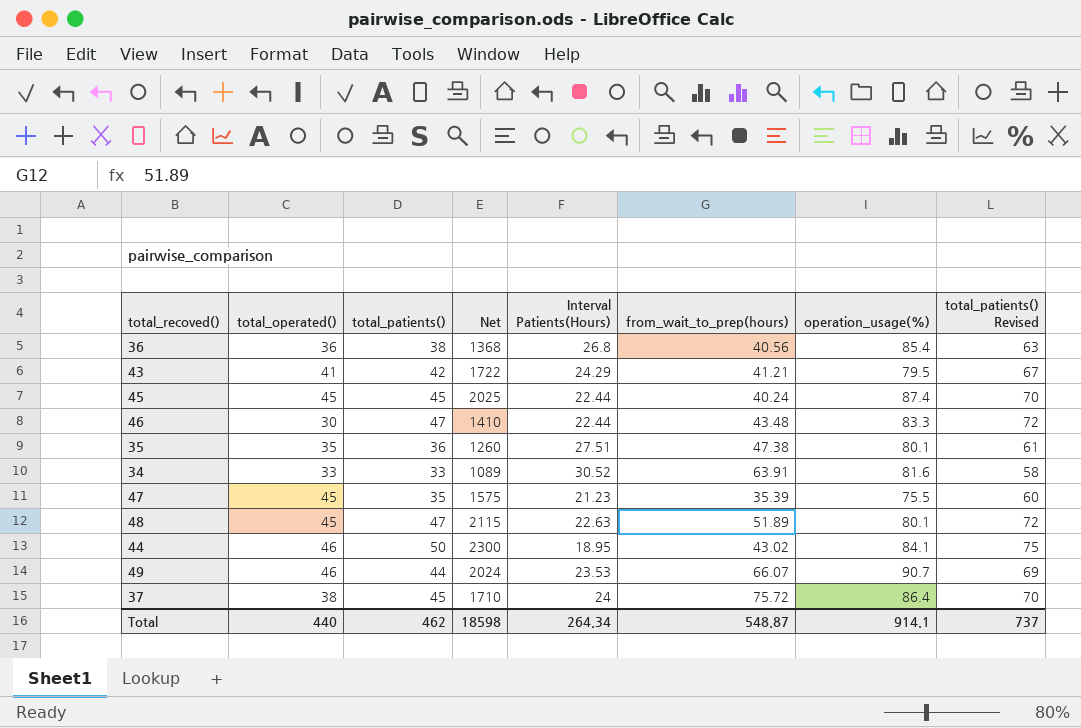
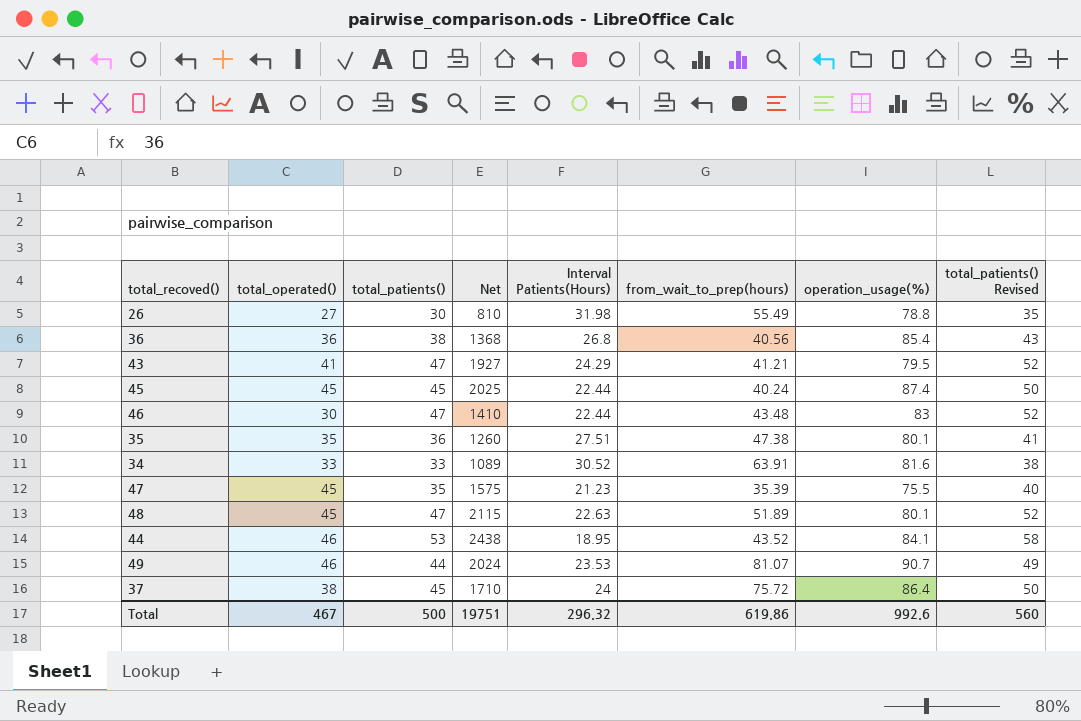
column total_patients() Revised | formula: [total_patients()] + 25 -> [total_patients()] + 5
row 26: none -> 27 | 30 | 810 | 31.98 | 55.49 | 78.8 | 35
43 | total_patients(): 42 -> 47
43 | Net: 1722 -> 1927
46 | operation_usage(%): 83.3 -> 83
44 | total_patients(): 50 -> 53
44 | Net: 2300 -> 2438
44 | from_wait_to_prep(hours): 43.02 -> 43.52
49 | from_wait_to_prep(hours): 66.07 -> 81.07
Total | total_operated(): 440 -> 467
Total | total_patients(): 462 -> 500
Total | Net: 18598 -> 19751
Total | Interval Patients(Hours): 264.34 -> 296.32
Total | from_wait_to_prep(hours): 548.87 -> 619.86
Total | operation_usage(%): 914.1 -> 992.6
Total | total_patients() Revised: 737 -> 560

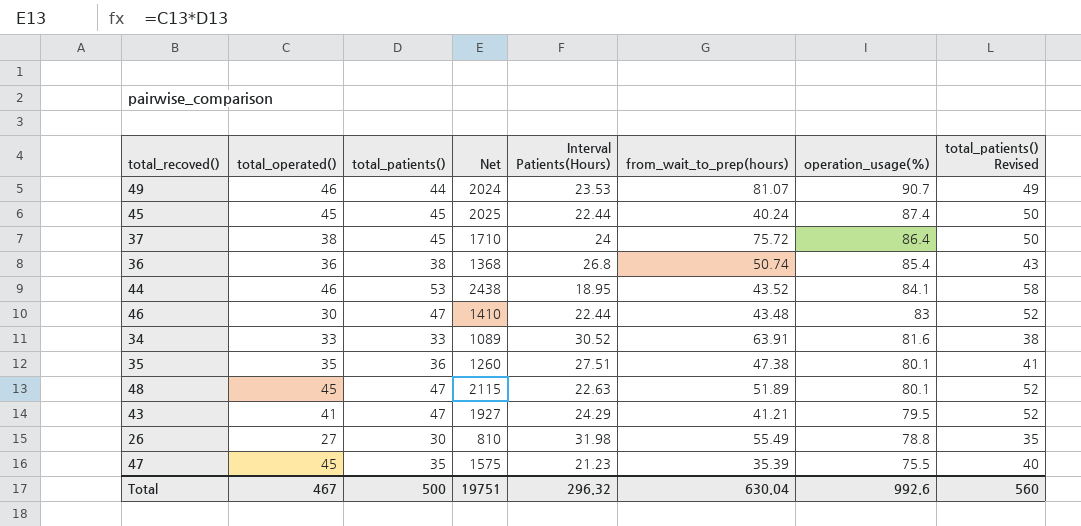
row order: none -> operation_usage(%) descending
36 | from_wait_to_prep(hours): 40.56 -> 50.74
Total | from_wait_to_prep(hours): 619.86 -> 630.04

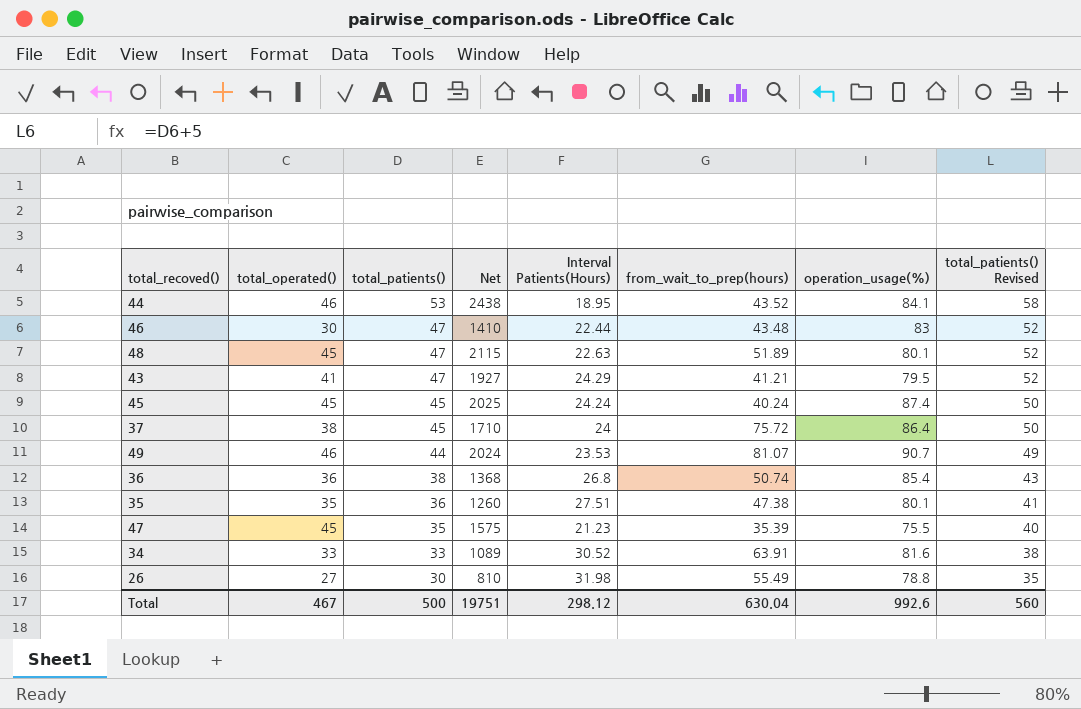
row order: operation_usage(%) descending -> total_patients() descending
45 | Interval Patients(Hours): 22.44 -> 24.24
Total | Interval Patients(Hours): 296.32 -> 298.12

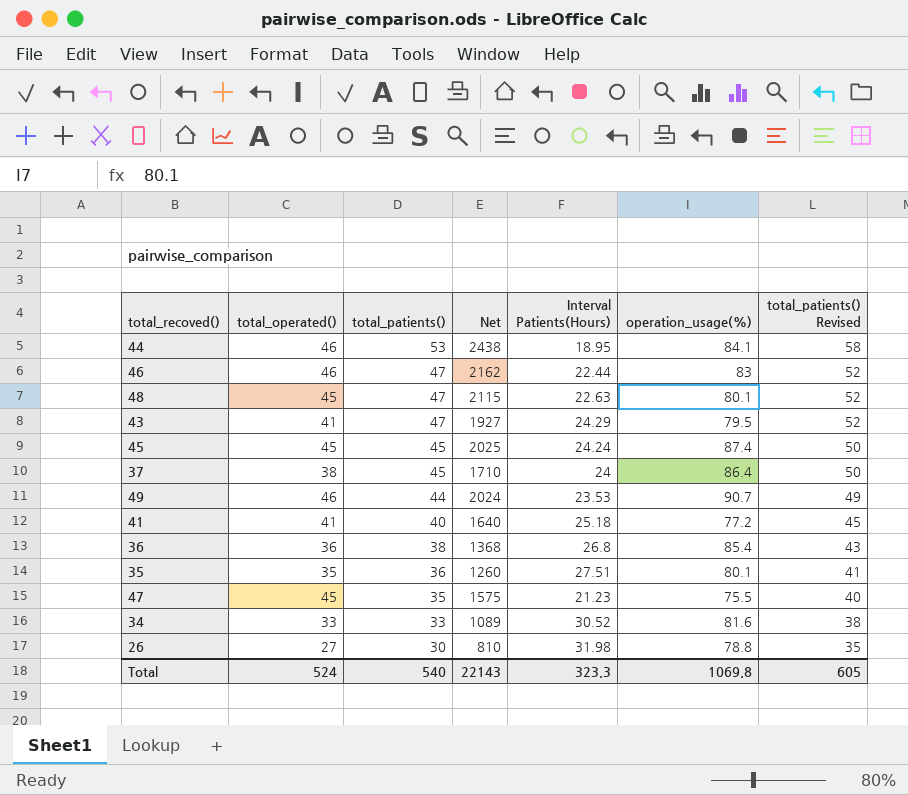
column from_wait_to_prep(hours) | position: 6 -> none
46 | total_operated(): 30 -> 46
46 | Net: 1410 -> 2162
row 41: none -> 41 | 40 | 1640 | 25.18 | 77.2 | 45
Total | total_operated(): 467 -> 524
Total | total_patients(): 500 -> 540
Total | Net: 19751 -> 22143
Total | Interval Patients(Hours): 298.12 -> 323.3
Total | operation_usage(%): 992.6 -> 1069.8
Total | total_patients() Revised: 560 -> 605

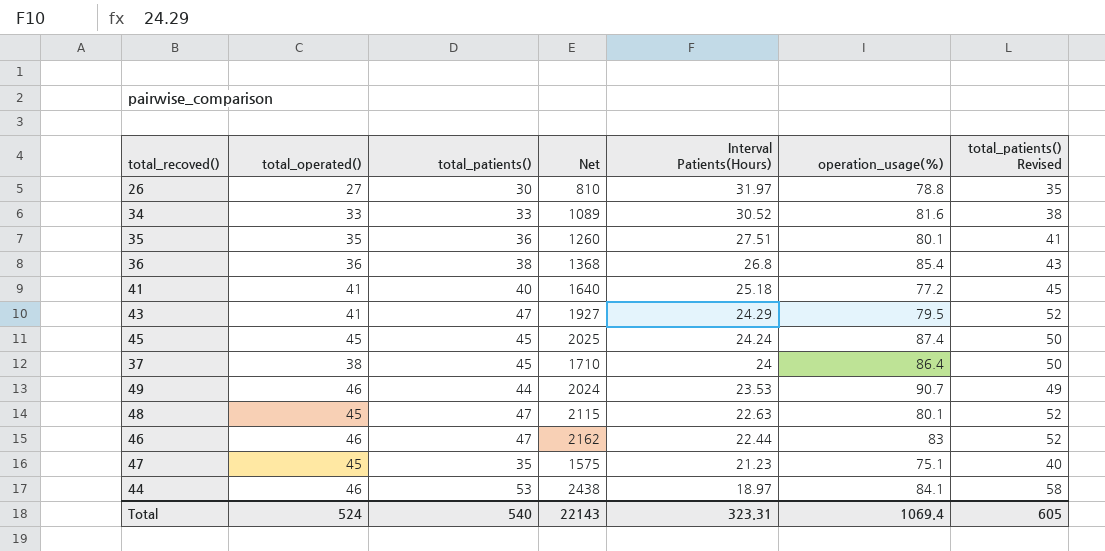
row order: total_patients() descending -> Interval Patients(Hours) descending
26 | Interval Patients(Hours): 31.98 -> 31.97
47 | operation_usage(%): 75.5 -> 75.1
44 | Interval Patients(Hours): 18.95 -> 18.97
Total | Interval Patients(Hours): 323.3 -> 323.31
Total | operation_usage(%): 1069.8 -> 1069.4

